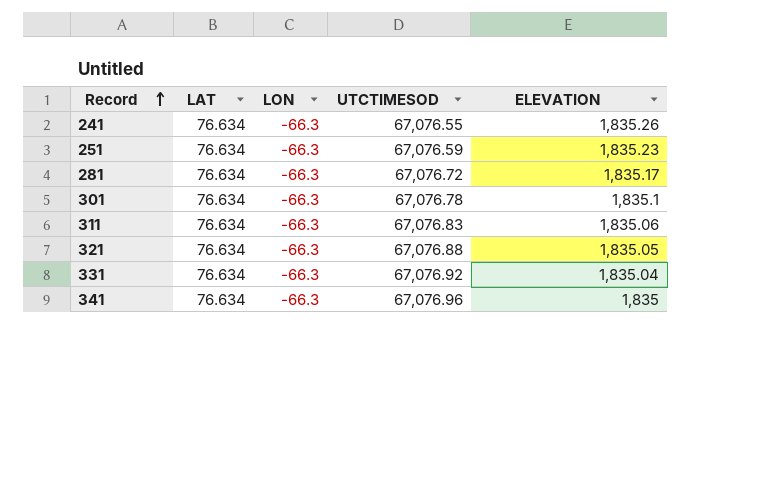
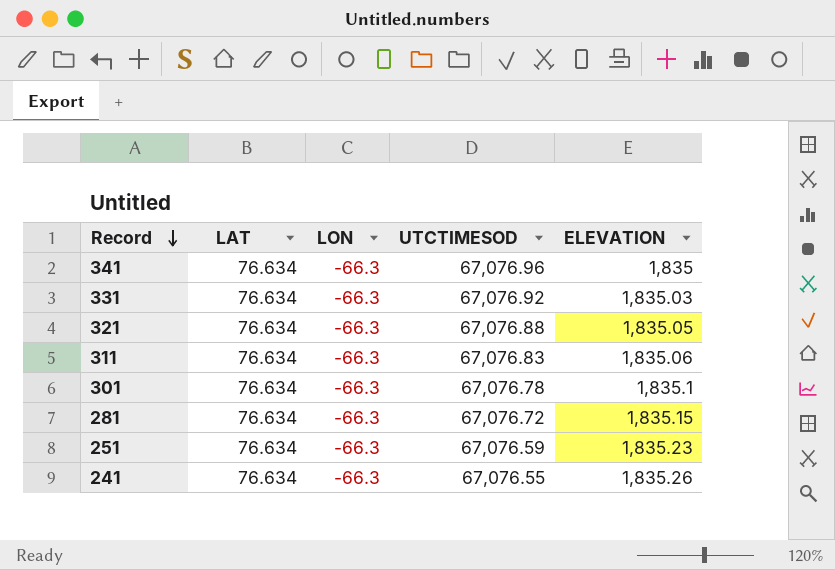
row order: Record ascending -> Record descending
331 | ELEVATION: 1,835.04 -> 1,835.03
281 | ELEVATION: 1,835.17 -> 1,835.15

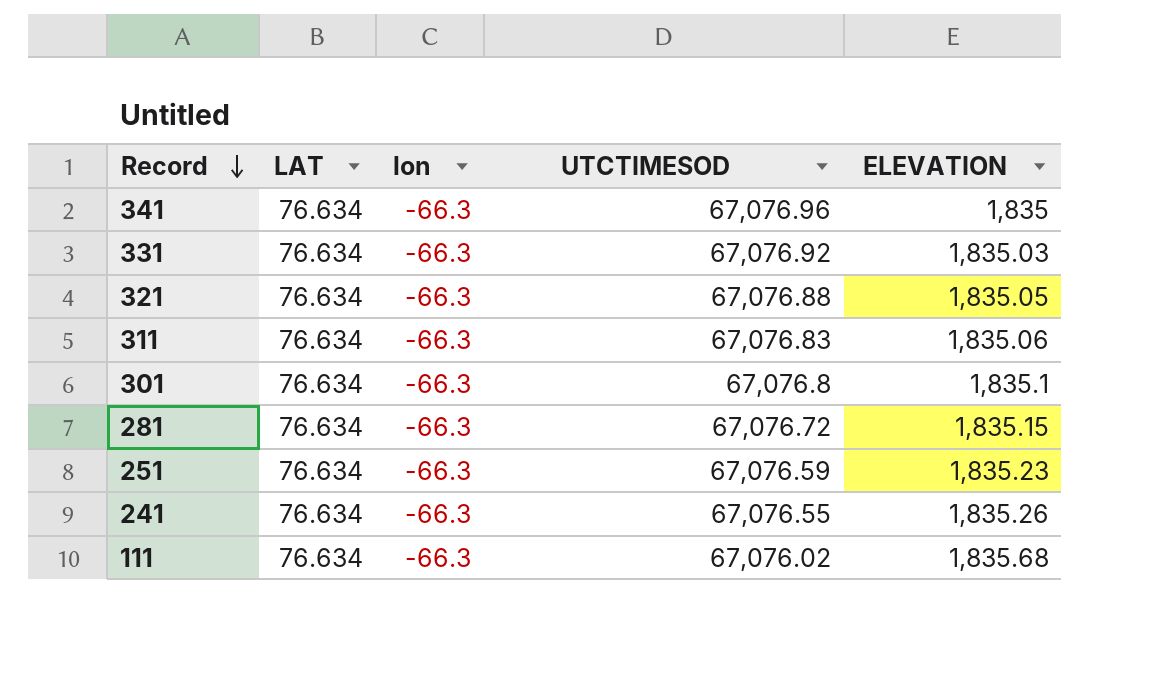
column name: LON -> lon
301 | UTCTIMESOD: 67,076.78 -> 67,076.8
row 111: none -> 76.634 | -66.3 | 67,076.02 | 1,835.68

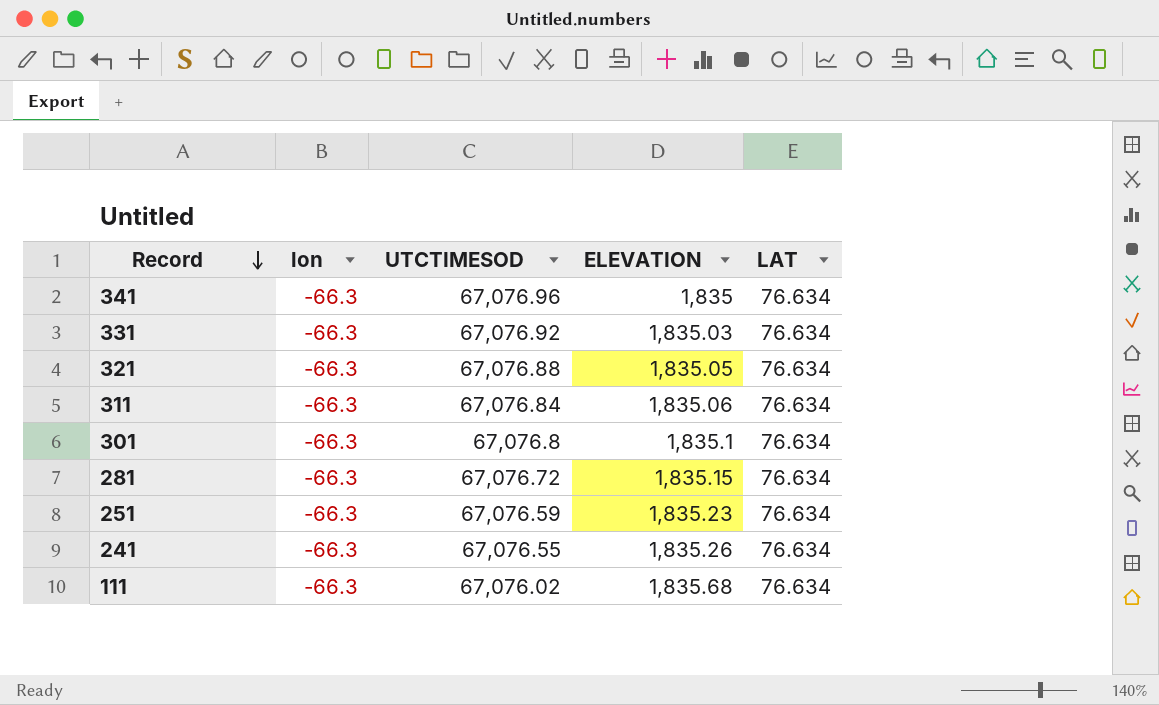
column LAT | position: 2 -> 5
311 | UTCTIMESOD: 67,076.83 -> 67,076.84

